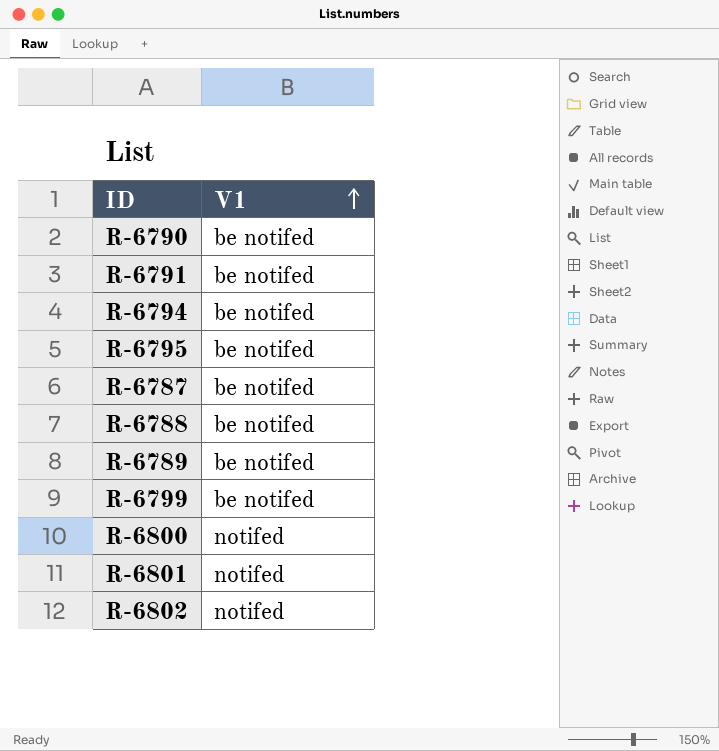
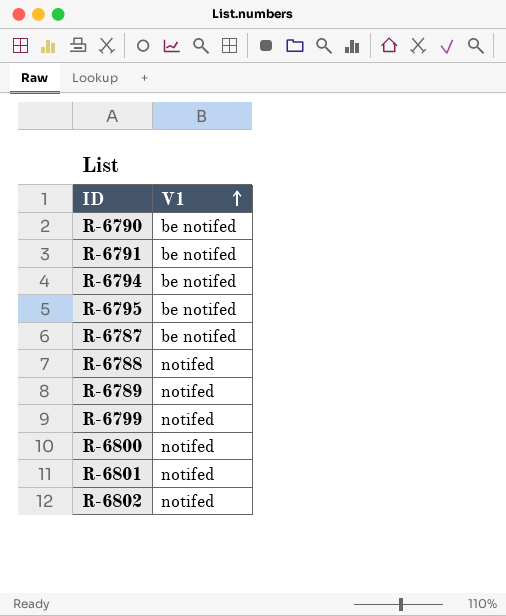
R-6788 | V1: be notifed -> notifed
R-6789 | V1: be notifed -> notifed
R-6799 | V1: be notifed -> notifed

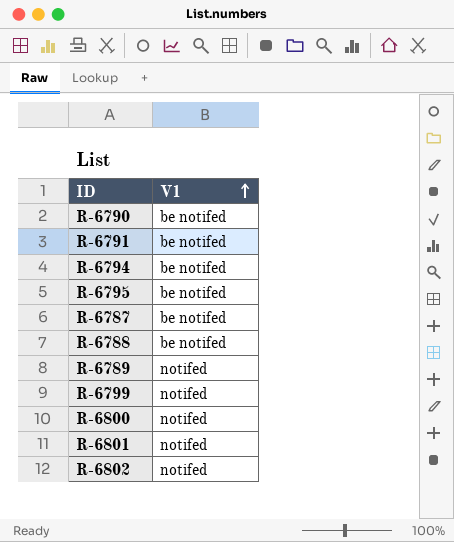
R-6788 | V1: notifed -> be notifed

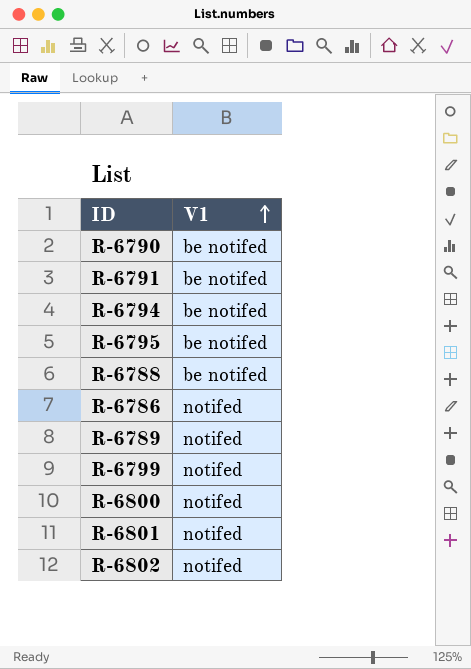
row R-6787: be notifed -> none
row R-6786: none -> notifed

